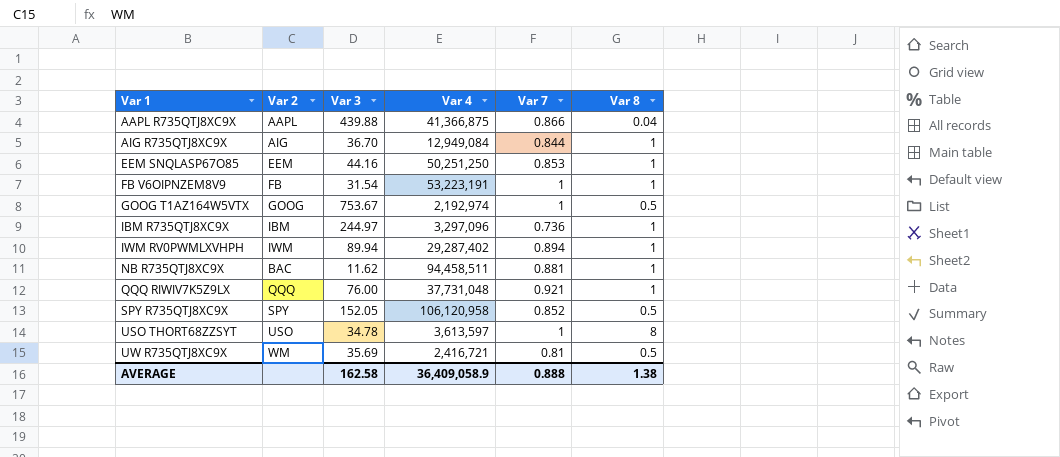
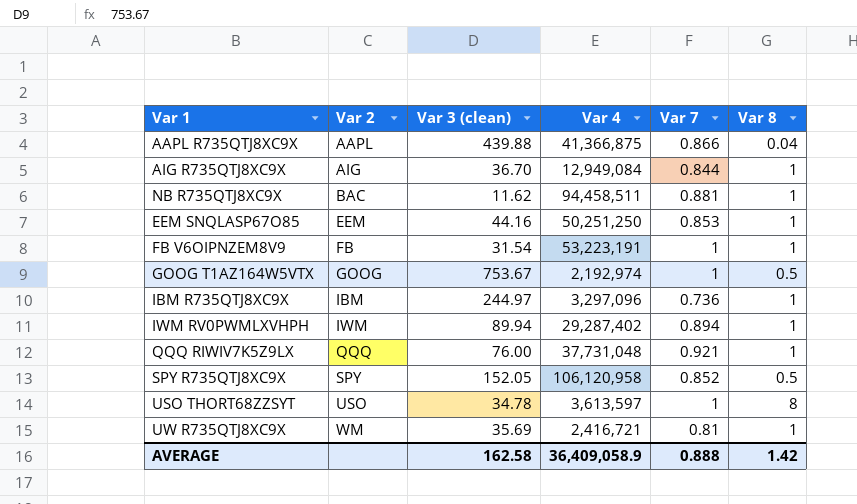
row order: Var 1 ascending -> Var 2 ascending
column name: Var 3 -> Var 3 (clean)
UW R735QTJ8XC9X | Var 8: 0.5 -> 1
AVERAGE | Var 8: 1.38 -> 1.42

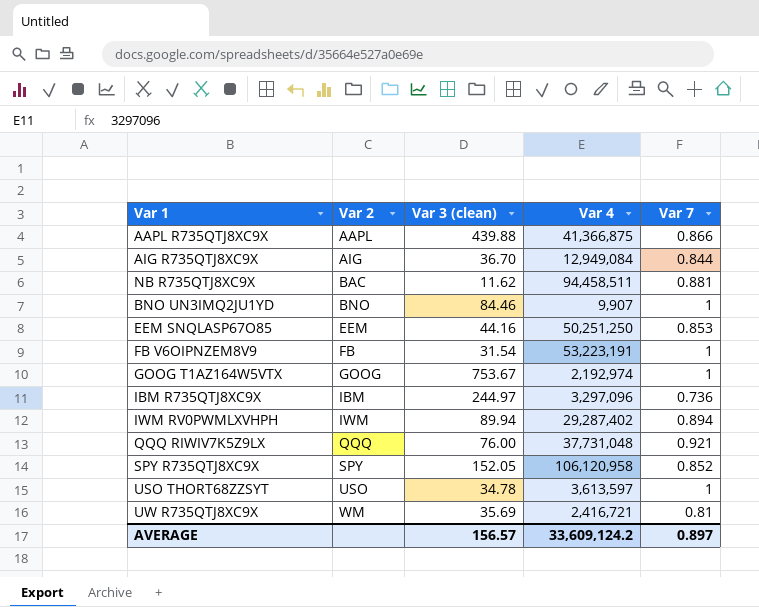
column Var 8 | position: 6 -> none
row BNO UN3IMQ2JU1YD: none -> BNO | 84.46 | 9,907 | 1
AVERAGE | Var 3 (clean): 162.58 -> 156.57
AVERAGE | Var 4: 36,409,058.9 -> 33,609,124.2
AVERAGE | Var 7: 0.888 -> 0.897

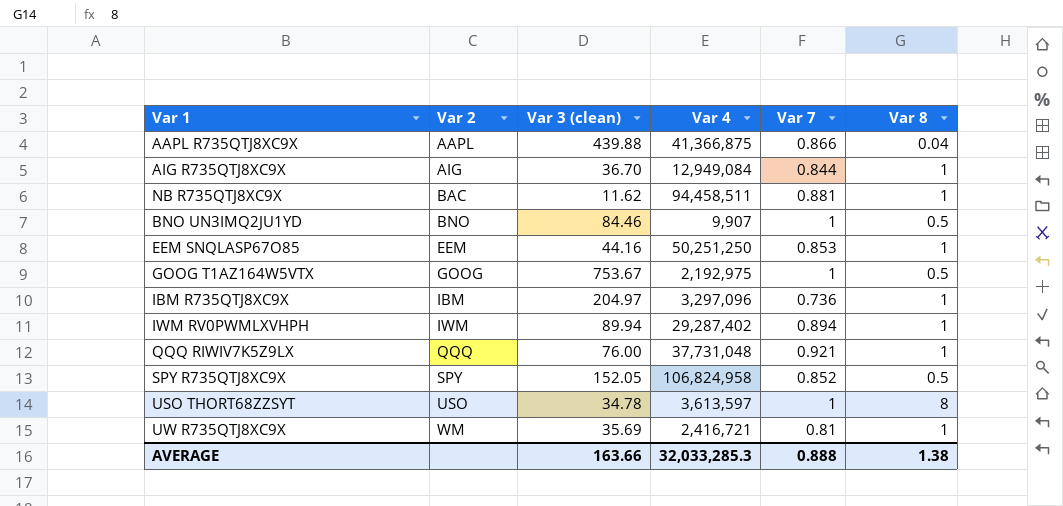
column Var 8 | position: none -> 6
row FB V6OIPNZEM8V9: FB | 31.54 | 53,223,191 | 1 -> none
GOOG T1AZ164W5VTX | Var 4: 2,192,974 -> 2,192,975
IBM R735QTJ8XC9X | Var 3 (clean): 244.97 -> 204.97
SPY R735QTJ8XC9X | Var 4: 106,120,958 -> 106,824,958
AVERAGE | Var 3 (clean): 156.57 -> 163.66
AVERAGE | Var 4: 33,609,124.2 -> 32,033,285.3
AVERAGE | Var 7: 0.897 -> 0.888

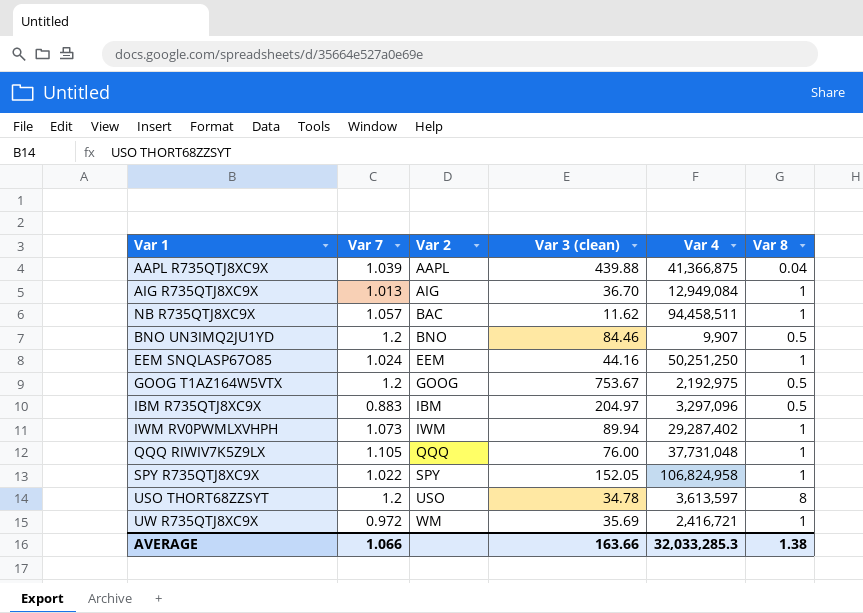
column Var 7 | position: 5 -> 2
AAPL R735QTJ8XC9X | Var 7: 0.866 -> 1.039
AIG R735QTJ8XC9X | Var 7: 0.844 -> 1.013
NB R735QTJ8XC9X | Var 7: 0.881 -> 1.057
BNO UN3IMQ2JU1YD | Var 7: 1 -> 1.2
EEM SNQLASP67O85 | Var 7: 0.853 -> 1.024
GOOG T1AZ164W5VTX | Var 7: 1 -> 1.2
IBM R735QTJ8XC9X | Var 7: 0.736 -> 0.883
IBM R735QTJ8XC9X | Var 8: 1 -> 0.5
IWM RV0PWMLXVHPH | Var 7: 0.894 -> 1.073
QQQ RIWIV7K5Z9LX | Var 7: 0.921 -> 1.105
SPY R735QTJ8XC9X | Var 7: 0.852 -> 1.022
SPY R735QTJ8XC9X | Var 8: 0.5 -> 1
USO THORT68ZZSYT | Var 7: 1 -> 1.2
UW R735QTJ8XC9X | Var 7: 0.81 -> 0.972
AVERAGE | Var 7: 0.888 -> 1.066

